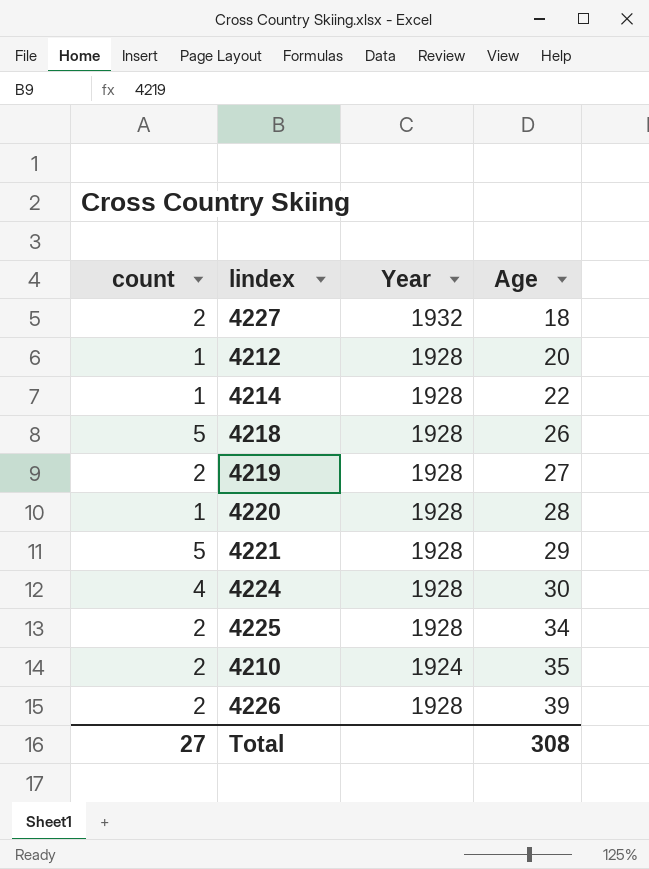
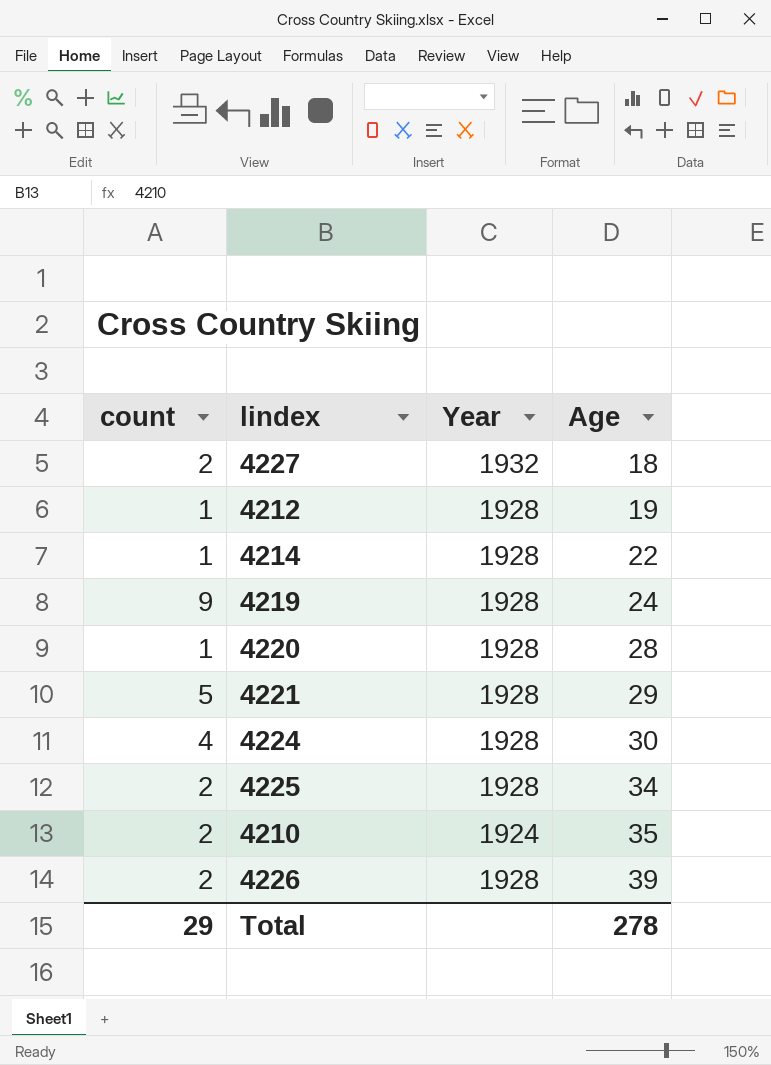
row 4218: 5 | 1928 | 26 -> none
4212 | Age: 20 -> 19
4219 | count: 2 -> 9
4219 | Age: 27 -> 24
Total | count: 27 -> 29
Total | Age: 308 -> 278

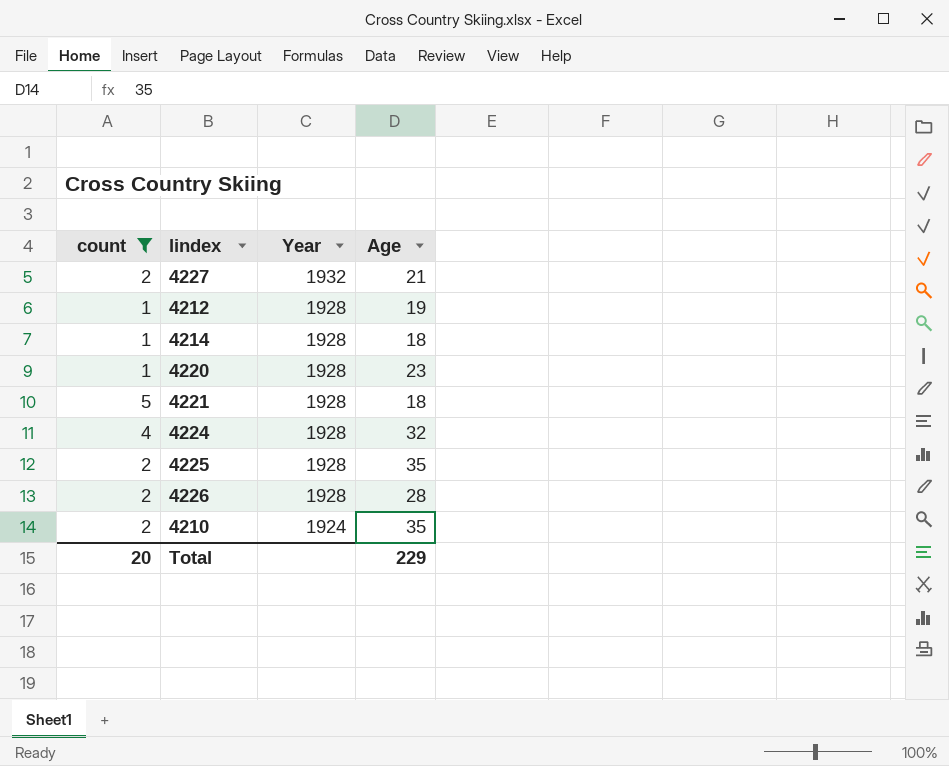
filter: none -> count != 9
row order: Age ascending -> Year descending
4227 | Age: 18 -> 21
4214 | Age: 22 -> 18
4220 | Age: 28 -> 23
4221 | Age: 29 -> 18
4224 | Age: 30 -> 32
4225 | Age: 34 -> 35
4226 | Age: 39 -> 28
Total | count: 29 -> 20
Total | Age: 278 -> 229

